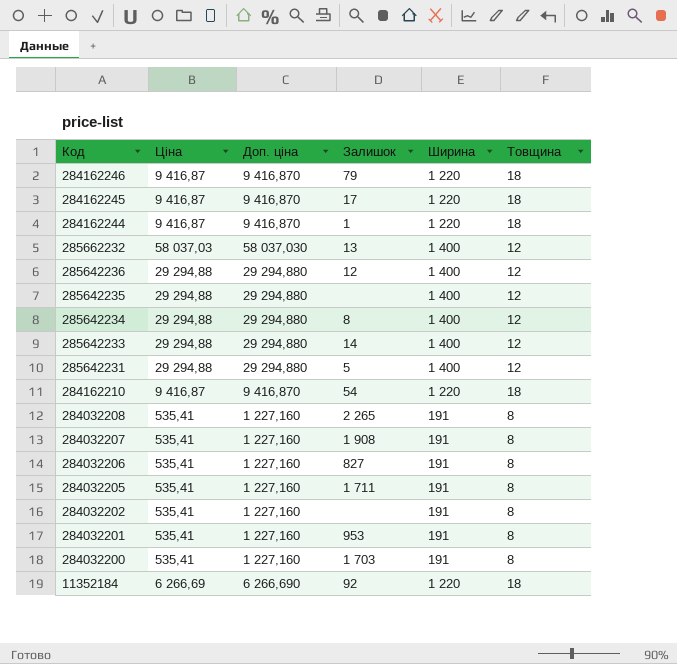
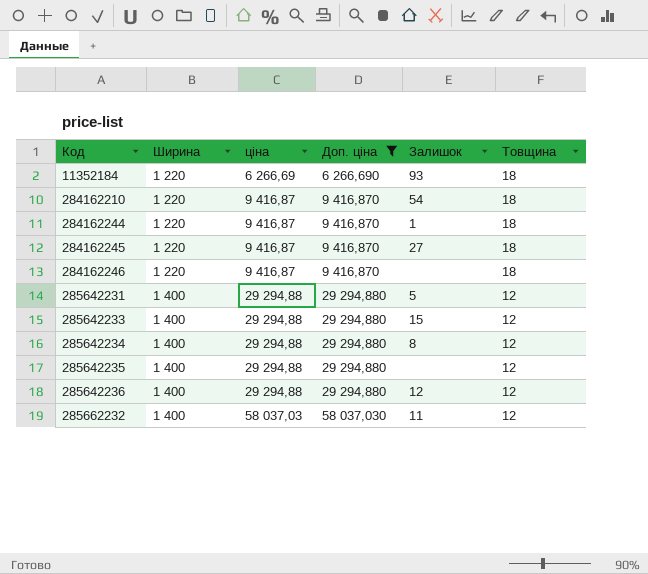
filter: none -> Доп. ціна != 1 227,160
row order: none -> Код ascending
column Ширина | position: 5 -> 2
column name: Ціна -> ціна
11352184 | Залишок: 92 -> 93
284162245 | Залишок: 17 -> 27
284162246 | Залишок: 79 -> none
285642233 | Залишок: 14 -> 15
285662232 | Залишок: 13 -> 11

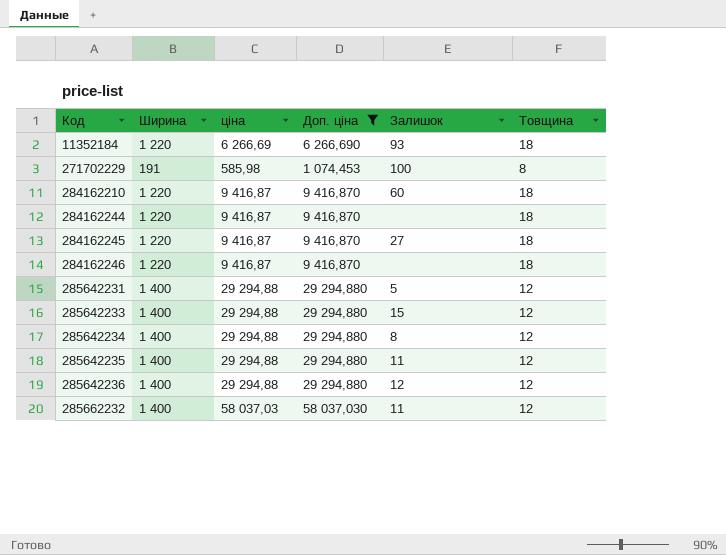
row 271702229: none -> 191 | 585,98 | 1 074,453 | 100 | 8
284162210 | Залишок: 54 -> 60
284162244 | Залишок: 1 -> none
285642235 | Залишок: none -> 11

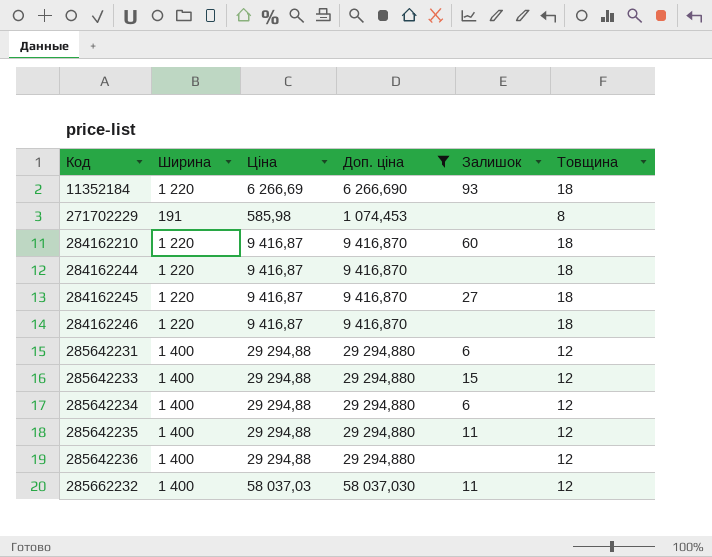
column name: ціна -> Ціна
271702229 | Залишок: 100 -> none
285642231 | Залишок: 5 -> 6
285642234 | Залишок: 8 -> 6
285642236 | Залишок: 12 -> none

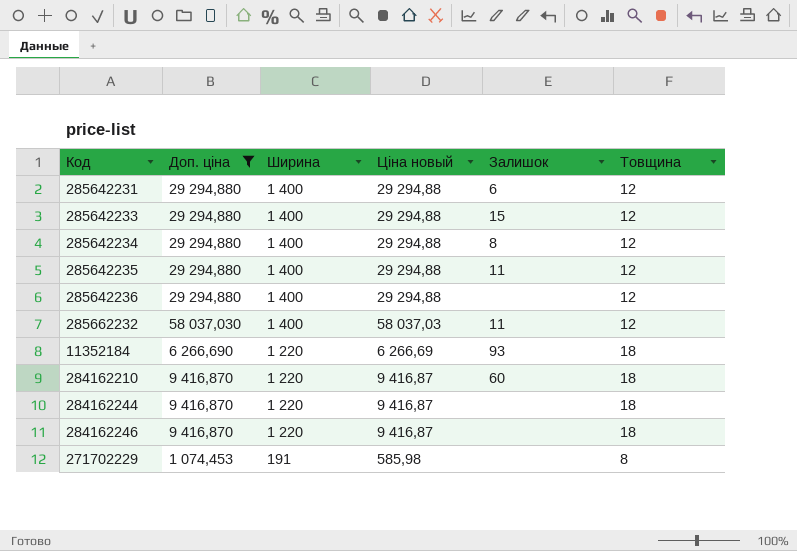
row order: Код ascending -> Ширина descending
column Доп. ціна | position: 4 -> 2
column name: Ціна -> Ціна новый
row 284162245: 1 220 | 9 416,87 | 9 416,870 | 27 | 18 -> none
285642234 | Залишок: 6 -> 8

